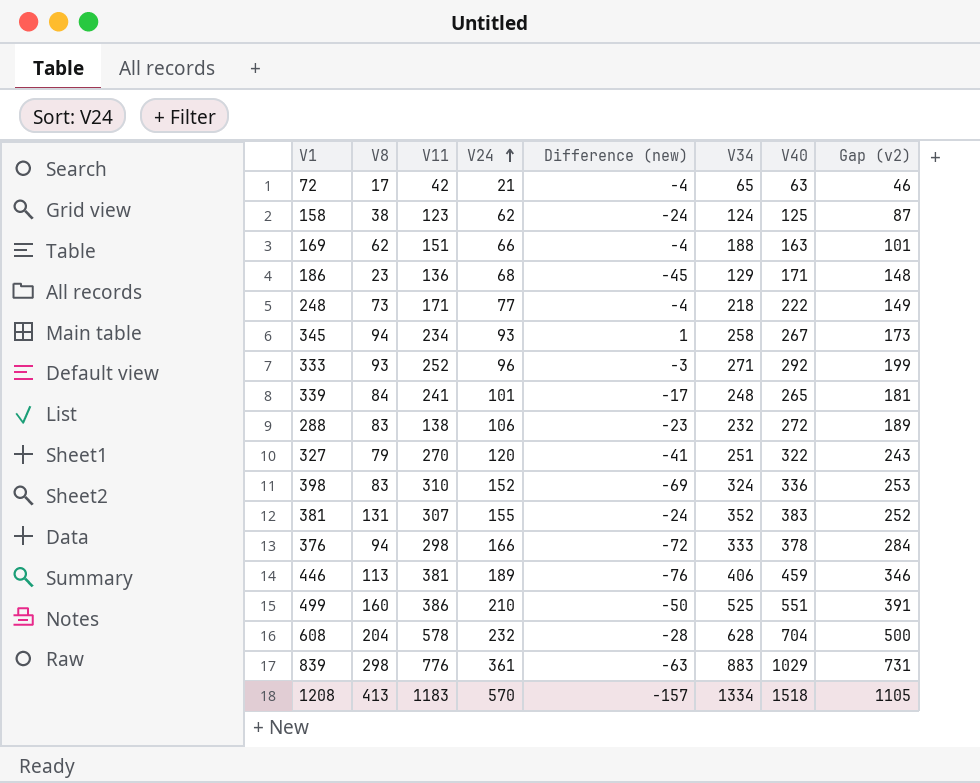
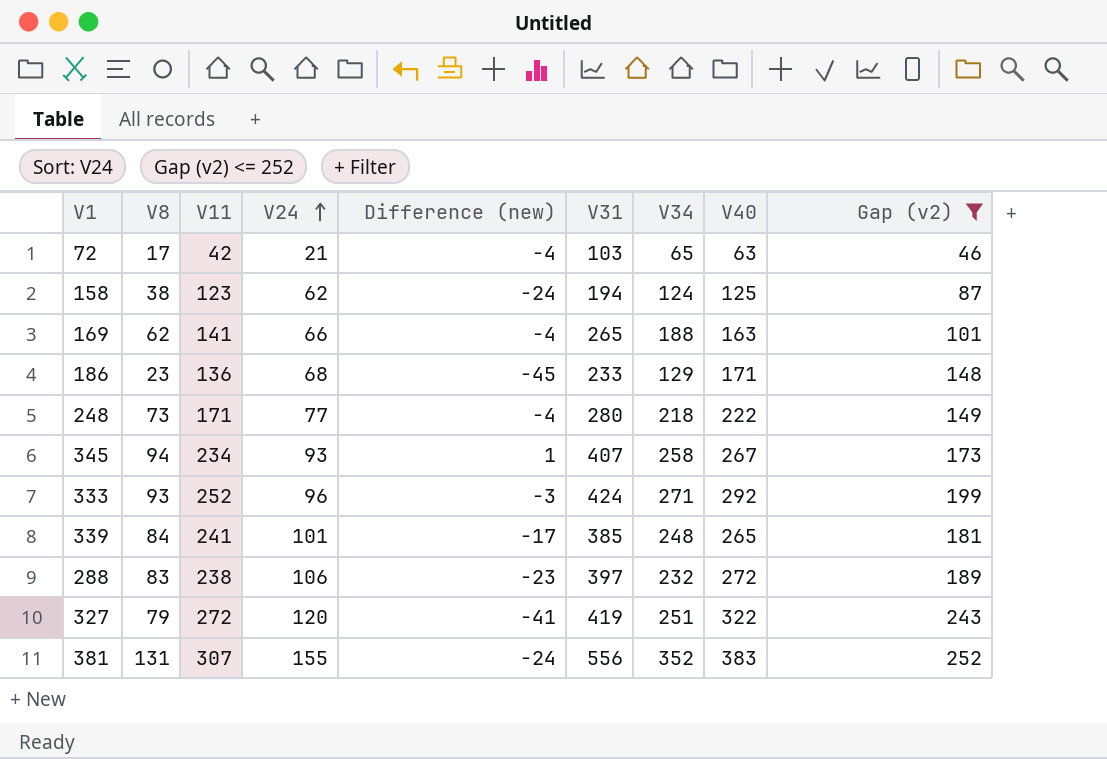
filter: none -> Gap (v2) <= 252
column V31 | position: none -> 6
169 | V11: 151 -> 141
288 | V11: 138 -> 238
327 | V11: 270 -> 272

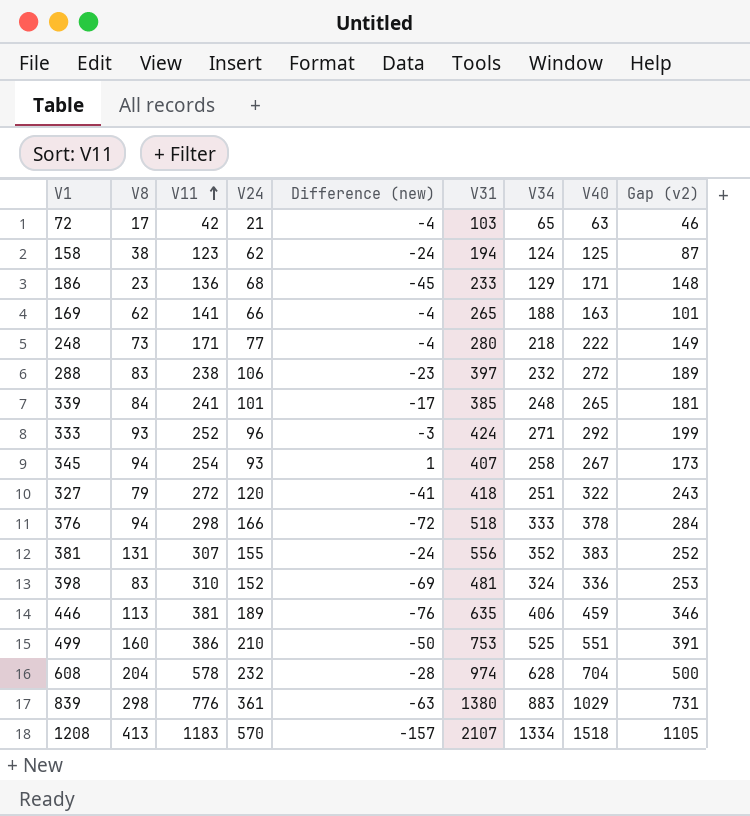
filter: Gap (v2) <= 252 -> none
row order: V24 ascending -> V11 ascending
345 | V11: 234 -> 254
327 | V31: 419 -> 418

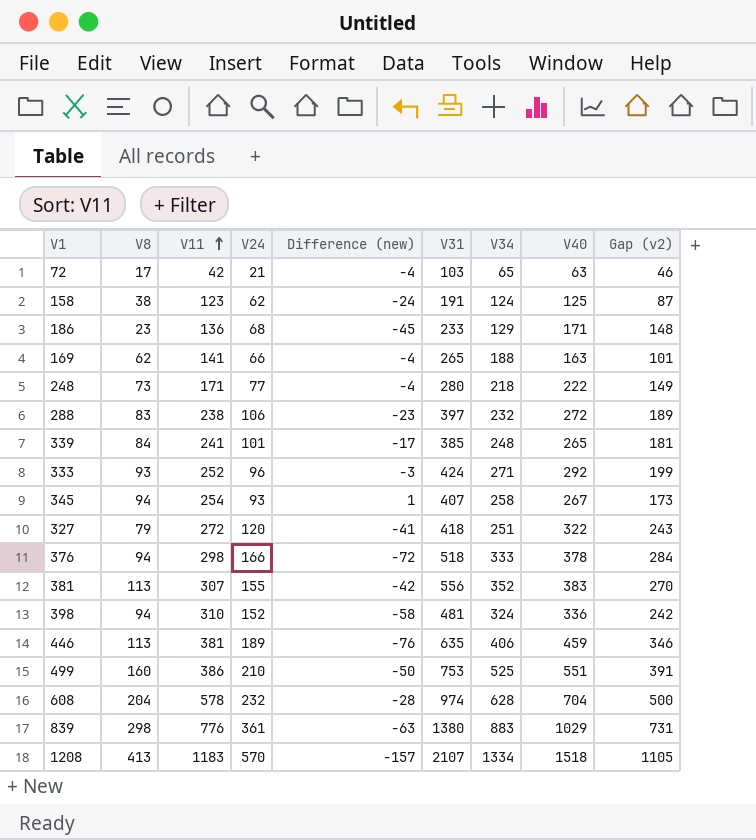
158 | V31: 194 -> 191
381 | V8: 131 -> 113
381 | Difference (new): -24 -> -42
381 | Gap (v2): 252 -> 270
398 | V8: 83 -> 94
398 | Difference (new): -69 -> -58
398 | Gap (v2): 253 -> 242

